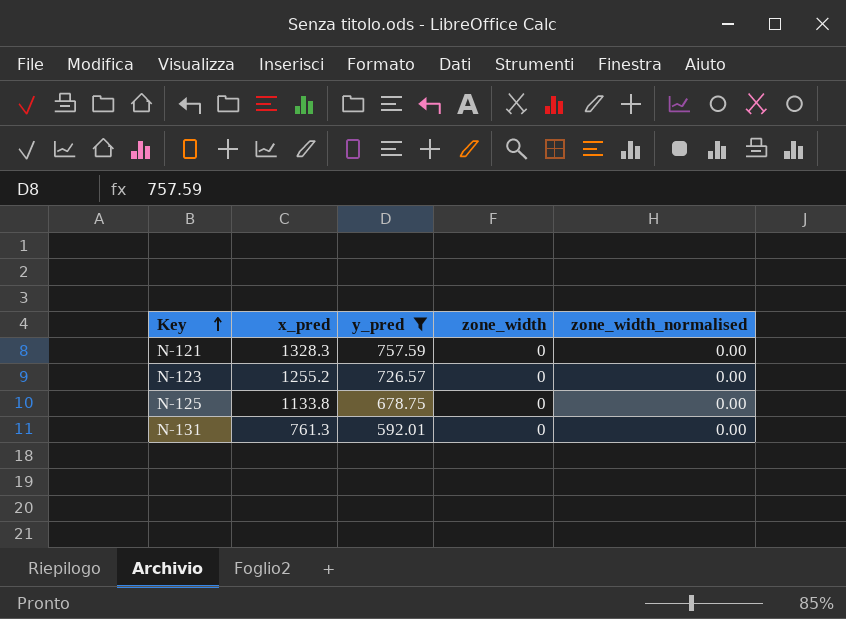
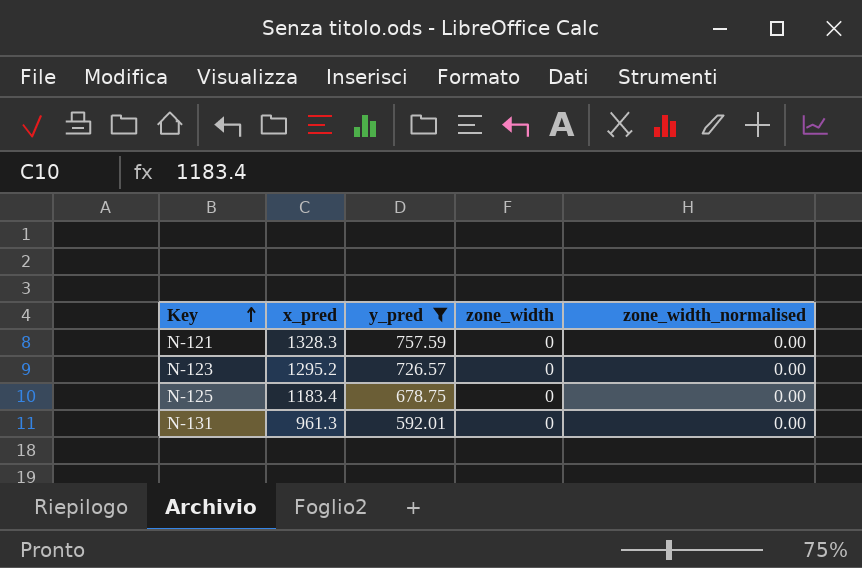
N-123 | x_pred: 1255.2 -> 1295.2
N-125 | x_pred: 1133.8 -> 1183.4
N-131 | x_pred: 761.3 -> 961.3

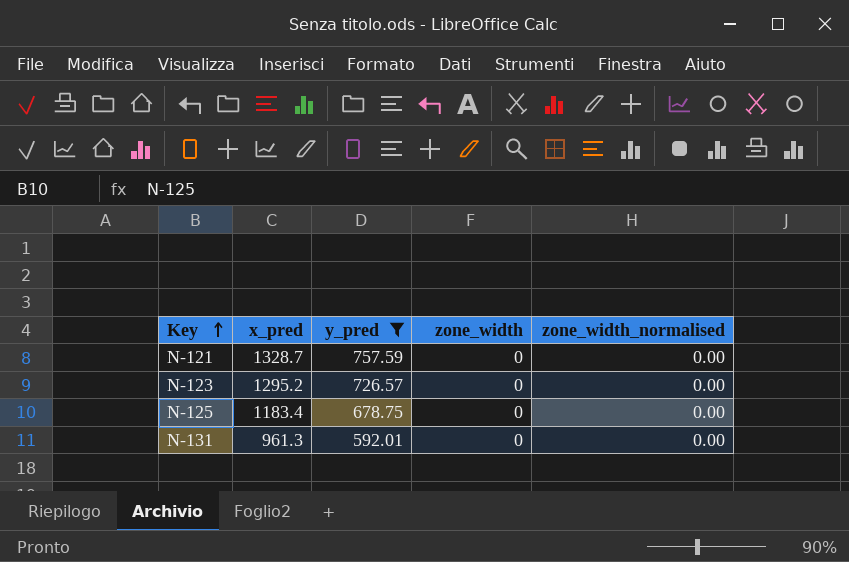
N-121 | x_pred: 1328.3 -> 1328.7

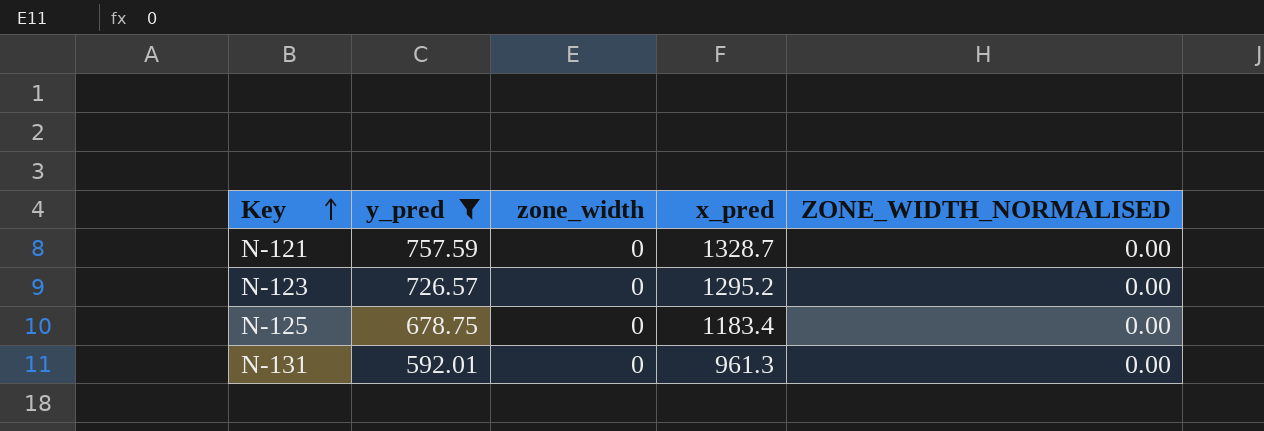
column x_pred | position: 2 -> 4
column name: zone_width_normalised -> ZONE_WIDTH_NORMALISED

